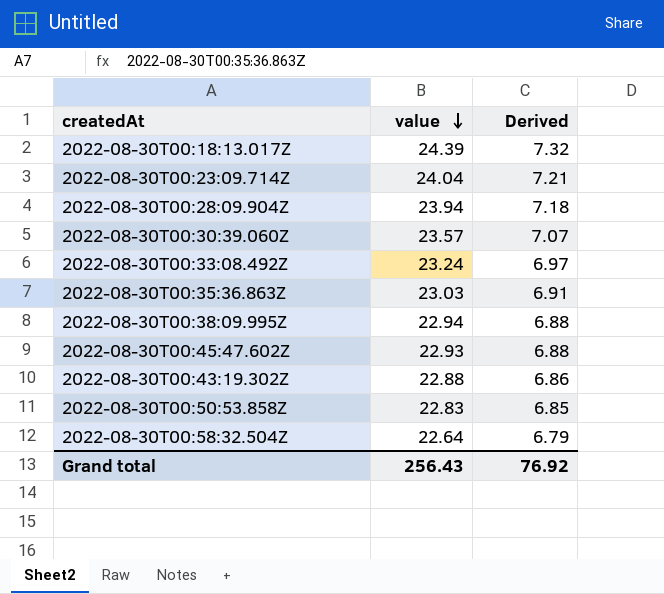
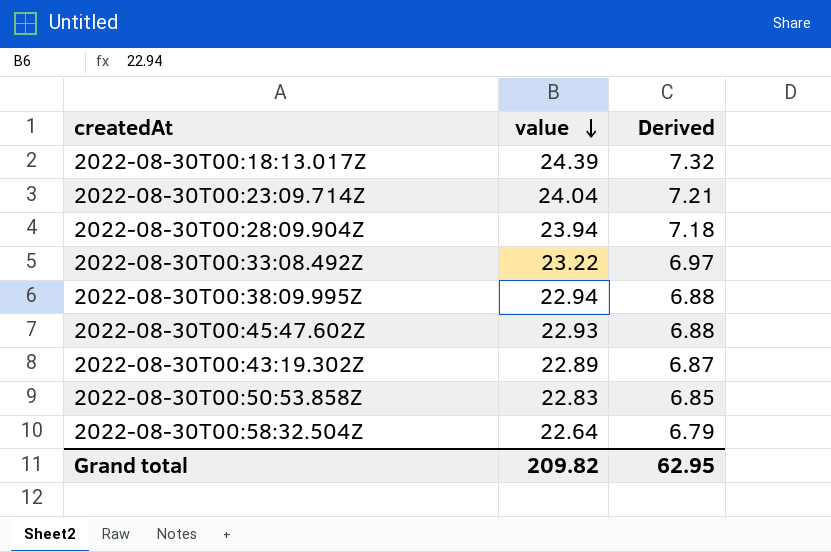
row 2022-08-30T00:30:39.060Z: 23.57 | 7.07 -> none
row 2022-08-30T00:35:36.863Z: 23.03 | 6.91 -> none
2022-08-30T00:33:08.492Z | value: 23.24 -> 23.22
2022-08-30T00:43:19.302Z | value: 22.88 -> 22.89
2022-08-30T00:43:19.302Z | Derived: 6.86 -> 6.87
Grand total | value: 256.43 -> 209.82
Grand total | Derived: 76.92 -> 62.95

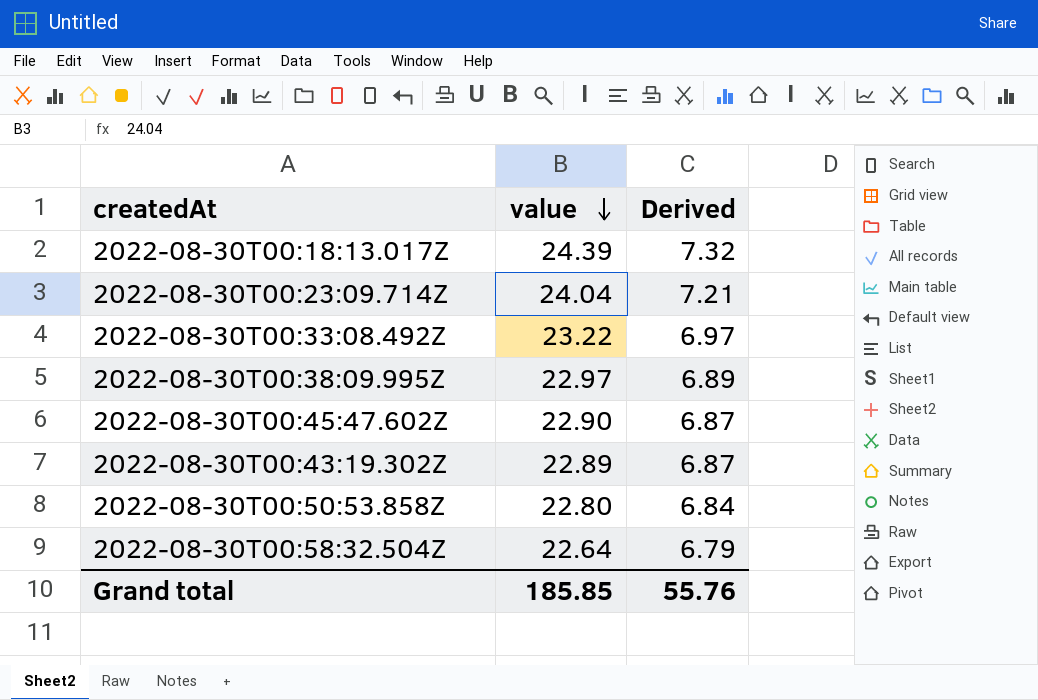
row 2022-08-30T00:28:09.904Z: 23.94 | 7.18 -> none
2022-08-30T00:38:09.995Z | value: 22.94 -> 22.97
2022-08-30T00:38:09.995Z | Derived: 6.88 -> 6.89
2022-08-30T00:45:47.602Z | value: 22.93 -> 22.90
2022-08-30T00:45:47.602Z | Derived: 6.88 -> 6.87
2022-08-30T00:50:53.858Z | value: 22.83 -> 22.80
2022-08-30T00:50:53.858Z | Derived: 6.85 -> 6.84
Grand total | value: 209.82 -> 185.85
Grand total | Derived: 62.95 -> 55.76

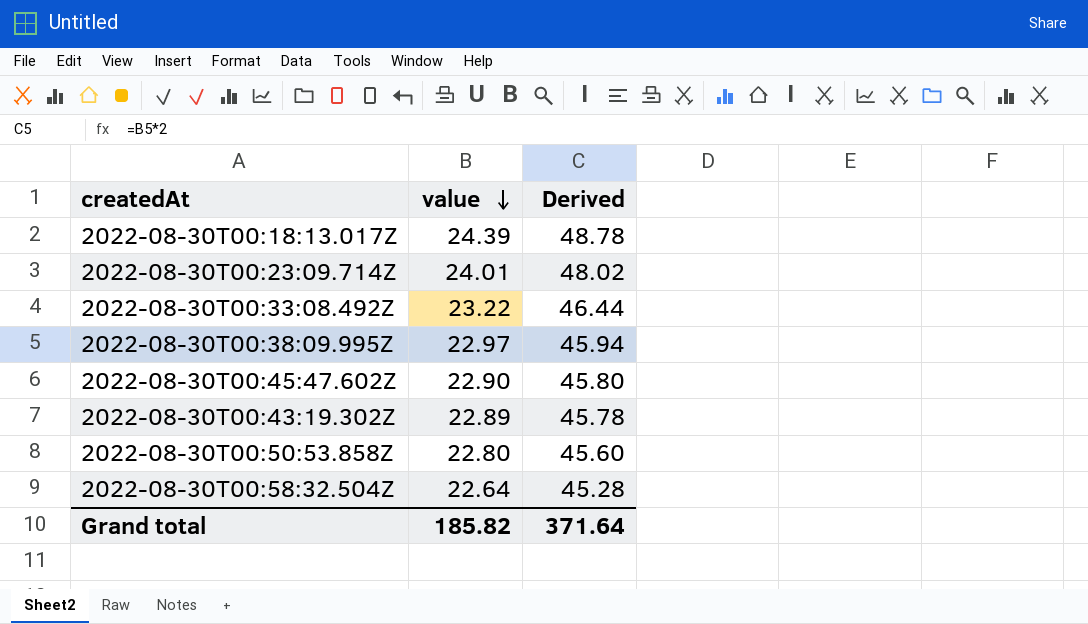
column Derived | formula: [value] * 0.3 -> [value] * 2
2022-08-30T00:23:09.714Z | value: 24.04 -> 24.01
Grand total | value: 185.85 -> 185.82
Grand total | Derived: 55.76 -> 371.64

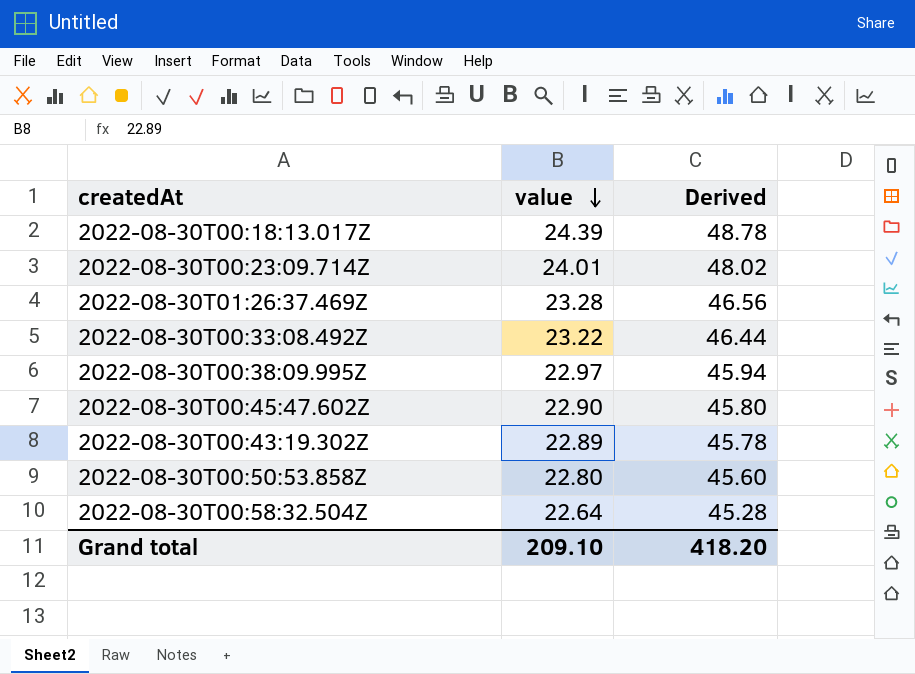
row 2022-08-30T01:26:37.469Z: none -> 23.28 | 46.56
Grand total | value: 185.82 -> 209.10
Grand total | Derived: 371.64 -> 418.20

